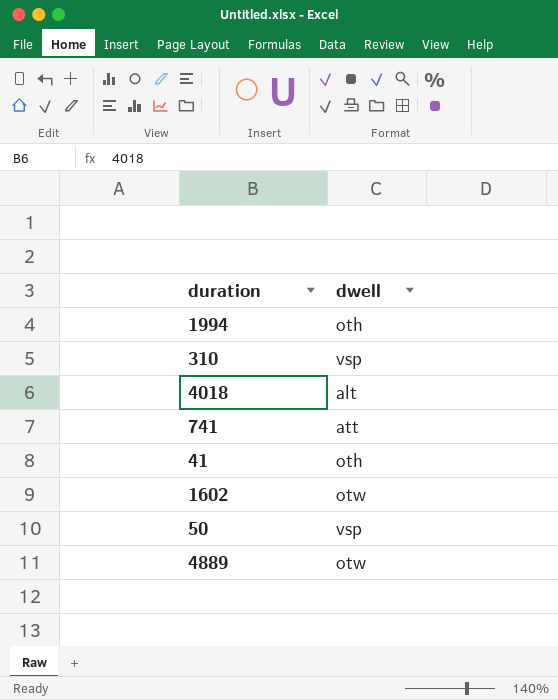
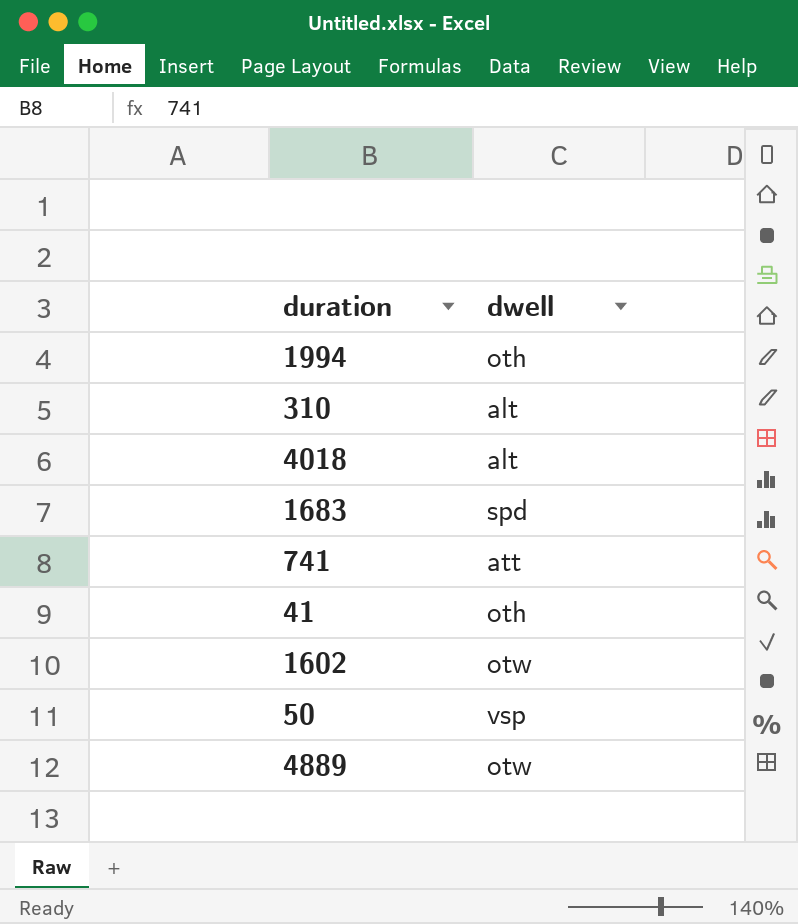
310 | dwell: vsp -> alt
row 1683: none -> spd

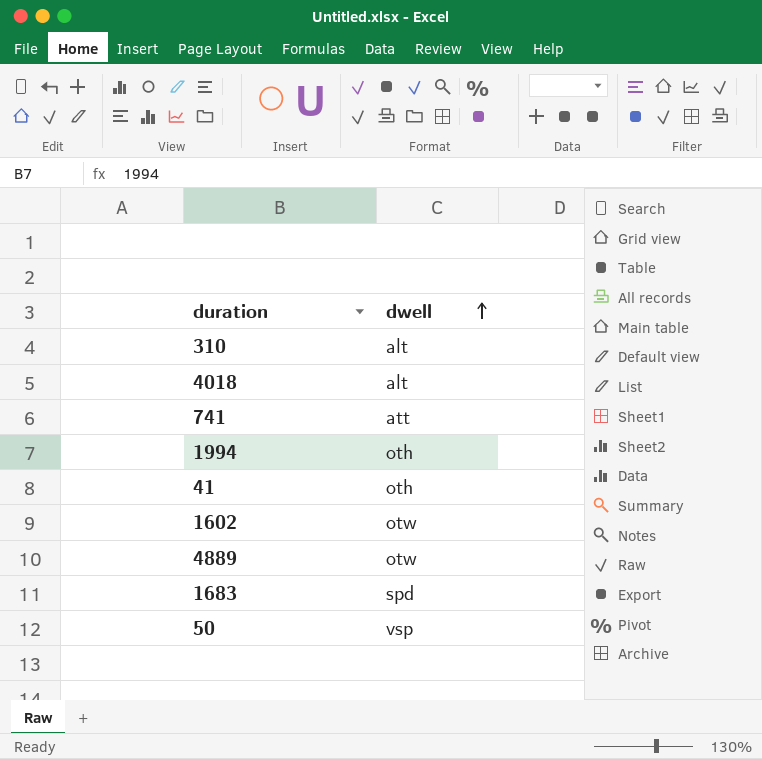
row order: none -> dwell ascending

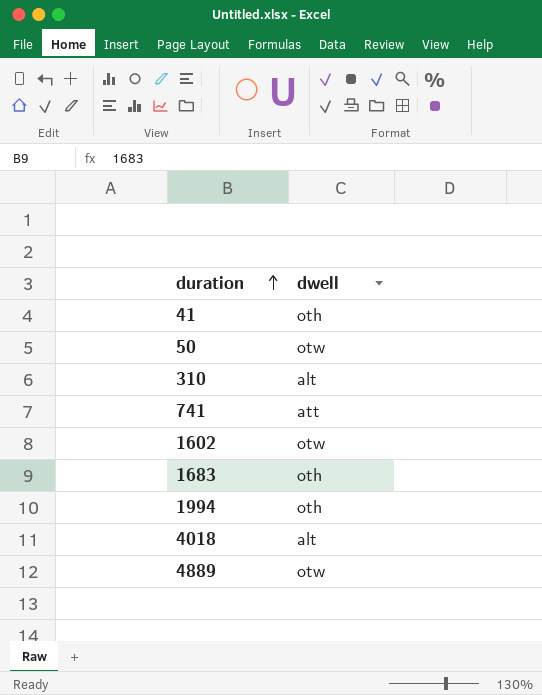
row order: dwell ascending -> duration ascending
50 | dwell: vsp -> otw
1683 | dwell: spd -> oth

